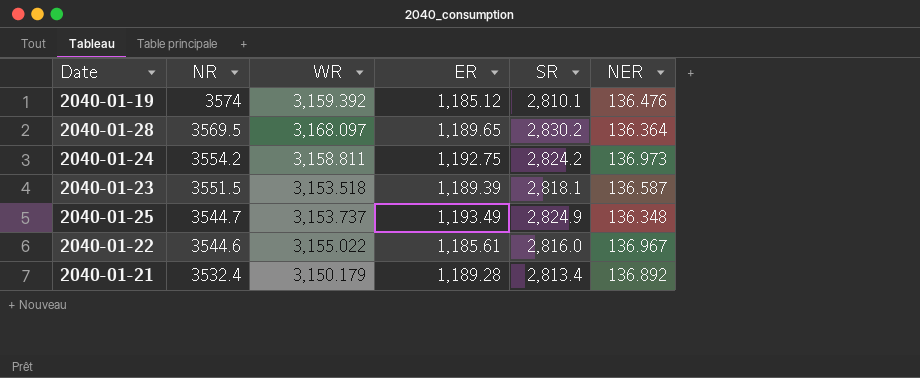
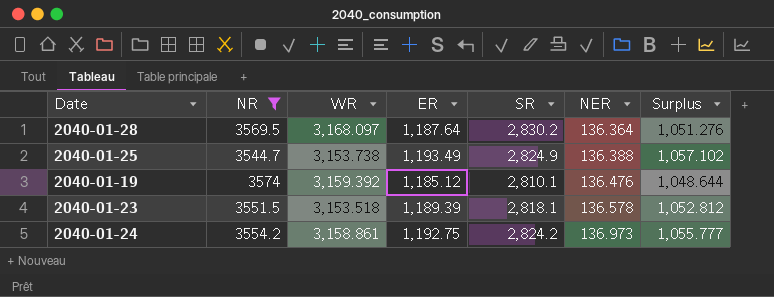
filter: none -> NR >= 3544.7
row order: NR descending -> NER ascending
column Surplus | formula: none -> [ER] - [NER]
2040-01-28 | ER: 1,189.65 -> 1,187.64
2040-01-25 | WR: 3,153.737 -> 3,153.738
2040-01-25 | NER: 136.348 -> 136.388
2040-01-23 | NER: 136.587 -> 136.578
2040-01-24 | WR: 3,158.811 -> 3,158.861

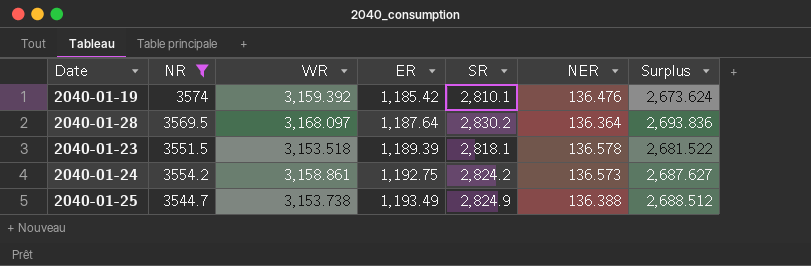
row order: NER ascending -> ER ascending
column Surplus | formula: [ER] - [NER] -> [SR] - [NER]
2040-01-19 | ER: 1,185.12 -> 1,185.42
2040-01-24 | NER: 136.973 -> 136.573

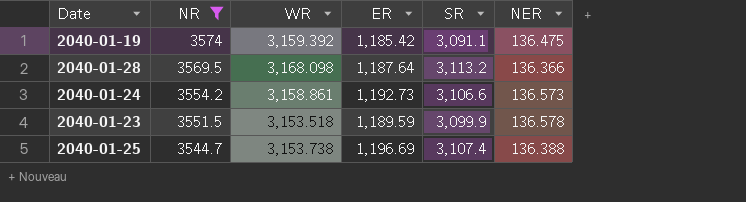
row order: ER ascending -> NR descending
column Surplus | formula: [SR] - [NER] -> none
2040-01-19 | SR: 2,810.1 -> 3,091.1
2040-01-19 | NER: 136.476 -> 136.475
2040-01-28 | WR: 3,168.097 -> 3,168.098
2040-01-28 | SR: 2,830.2 -> 3,113.2
2040-01-28 | NER: 136.364 -> 136.366
2040-01-24 | ER: 1,192.75 -> 1,192.73
2040-01-24 | SR: 2,824.2 -> 3,106.6
2040-01-23 | ER: 1,189.39 -> 1,189.59
2040-01-23 | SR: 2,818.1 -> 3,099.9
2040-01-25 | ER: 1,193.49 -> 1,196.69
2040-01-25 | SR: 2,824.9 -> 3,107.4

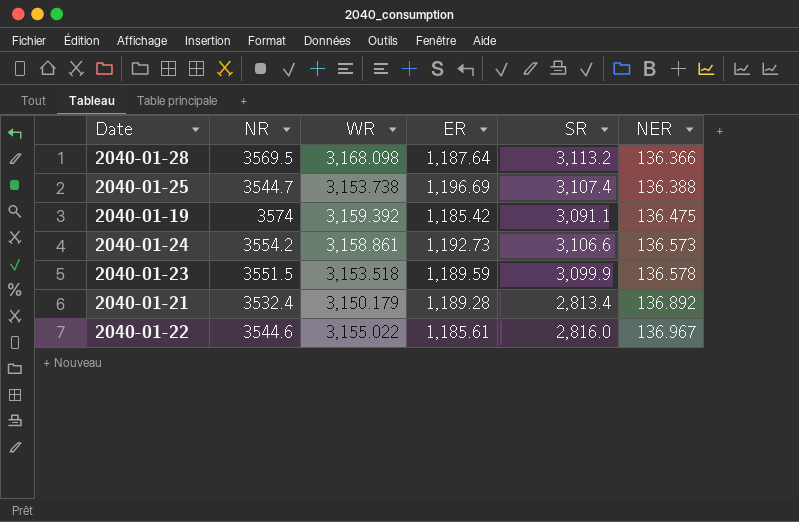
filter: NR >= 3544.7 -> none
row order: NR descending -> NER ascending

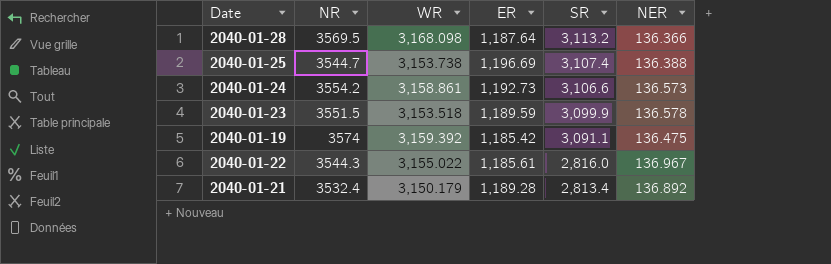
row order: NER ascending -> SR descending
2040-01-22 | NR: 3544.6 -> 3544.3

